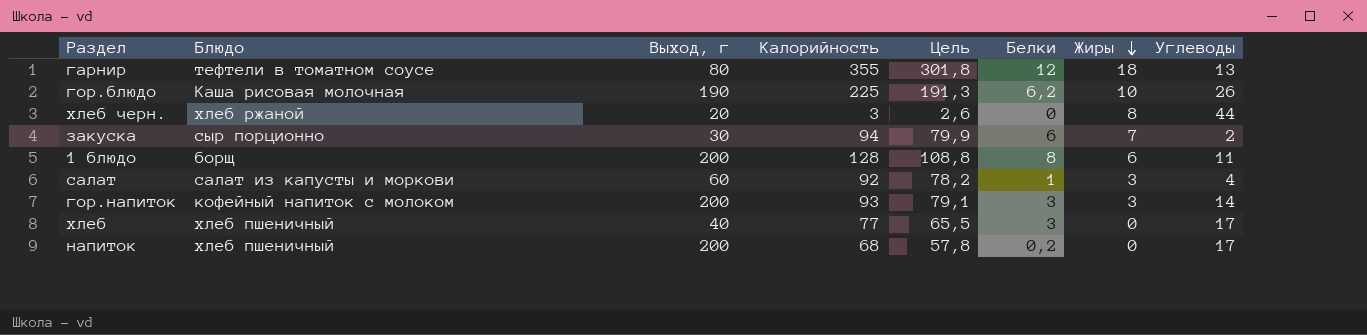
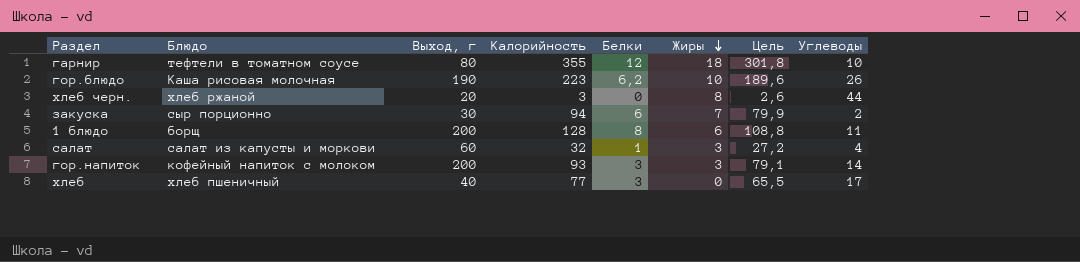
column Цель | position: 5 -> 7
row напиток: хлеб пшеничный | 200 | 68 | 57,8 | 0,2 | 0 | 17 -> none
гарнир | Углеводы: 13 -> 10
гор.блюдо | Калорийность: 225 -> 223
гор.блюдо | Цель: 191,3 -> 189,6
салат | Калорийность: 92 -> 32
салат | Цель: 78,2 -> 27,2

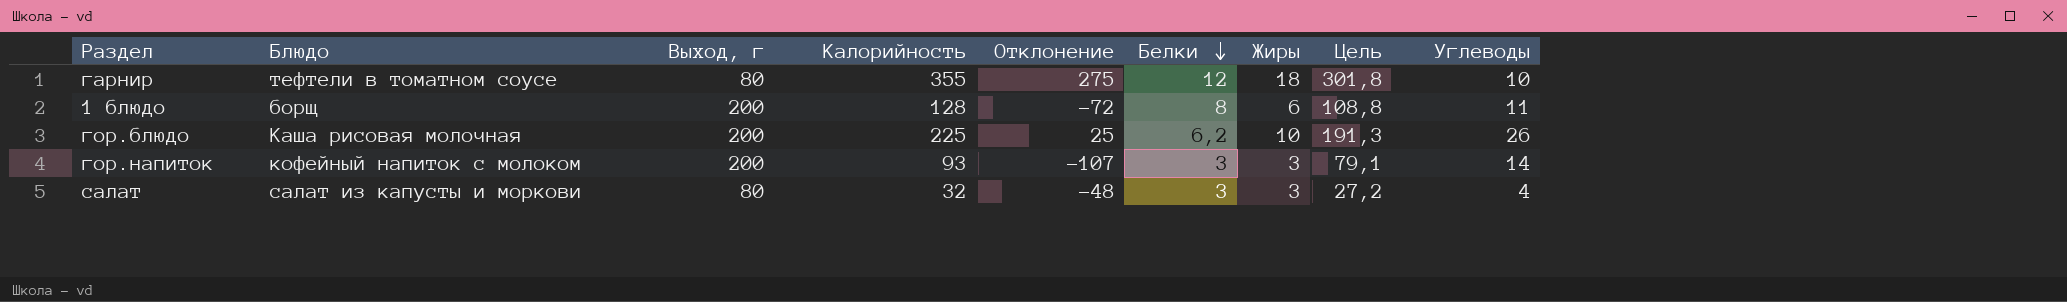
row order: Жиры descending -> Белки descending
column Отклонение | formula: none -> [Калорийность] - [Выход, г]
row хлеб черн.: хлеб ржаной | 20 | 3 | 0 | 8 | 2,6 | 44 -> none
row закуска: сыр порционно | 30 | 94 | 6 | 7 | 79,9 | 2 -> none
row хлеб: хлеб пшеничный | 40 | 77 | 3 | 0 | 65,5 | 17 -> none
гор.блюдо | Выход, г: 190 -> 200
гор.блюдо | Калорийность: 223 -> 225
гор.блюдо | Цель: 189,6 -> 191,3
салат | Выход, г: 60 -> 80
салат | Белки: 1 -> 3

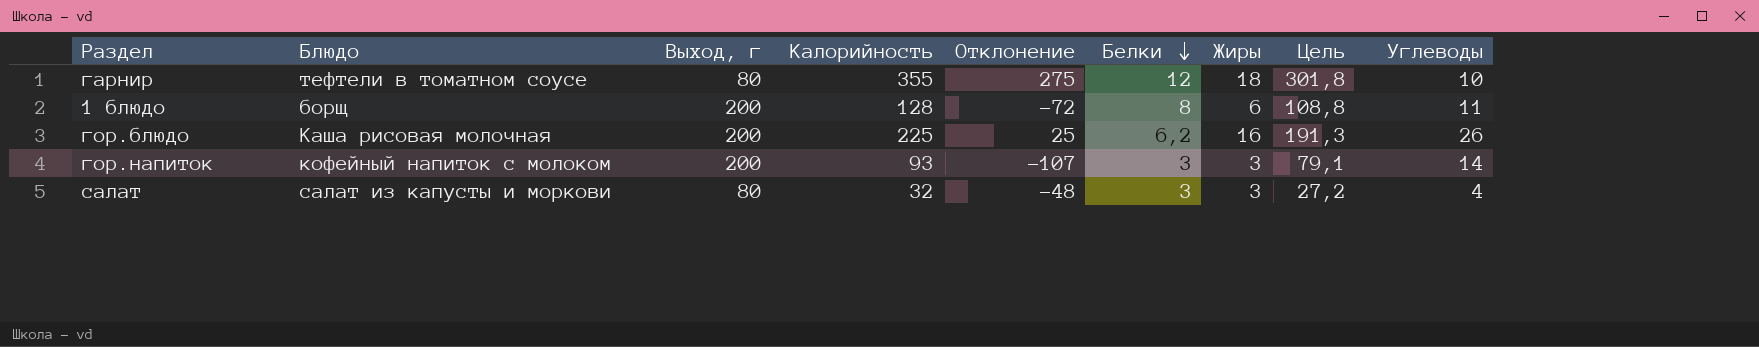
гор.блюдо | Жиры: 10 -> 16

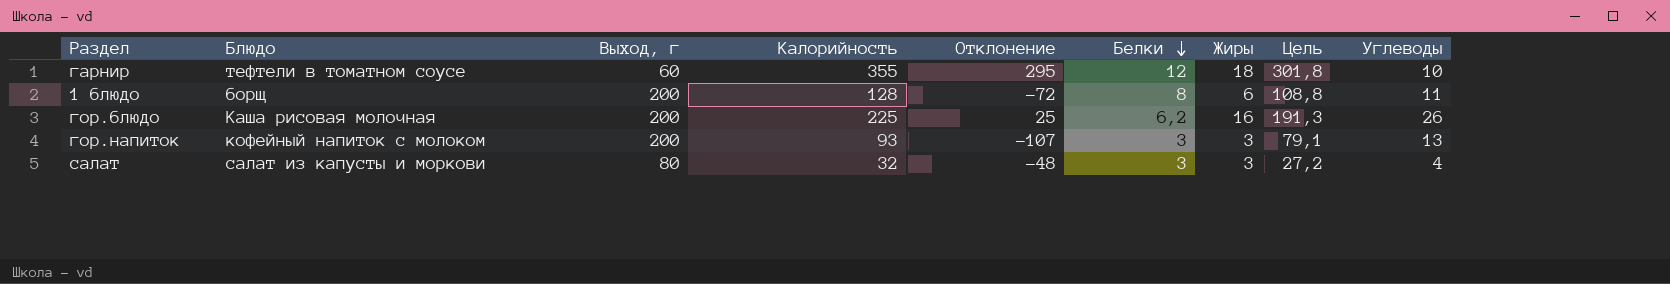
гарнир | Выход, г: 80 -> 60
гарнир | Отклонение: 275 -> 295
гор.напиток | Углеводы: 14 -> 13

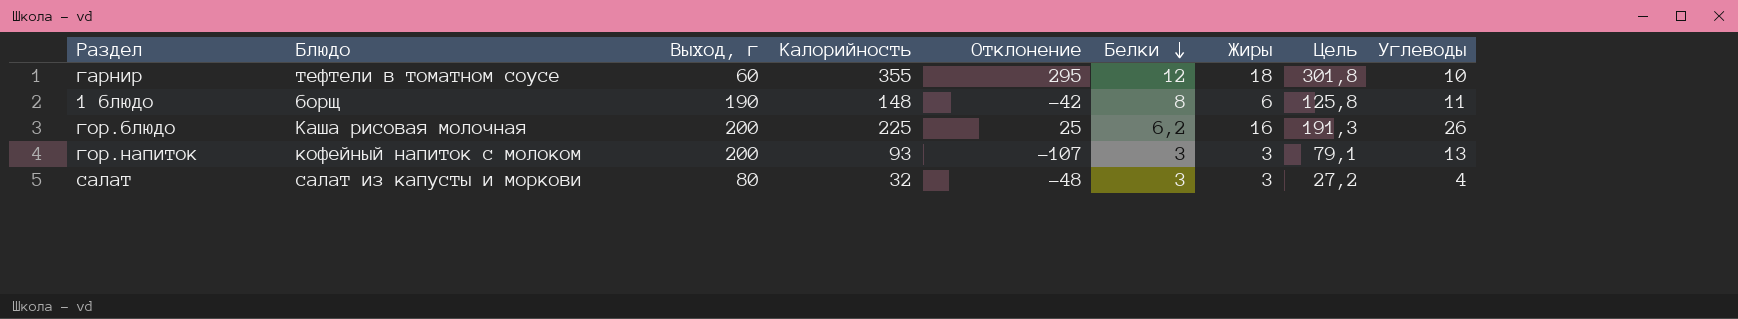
1 блюдо | Выход, г: 200 -> 190
1 блюдо | Калорийность: 128 -> 148
1 блюдо | Отклонение: -72 -> -42
1 блюдо | Цель: 108,8 -> 125,8

